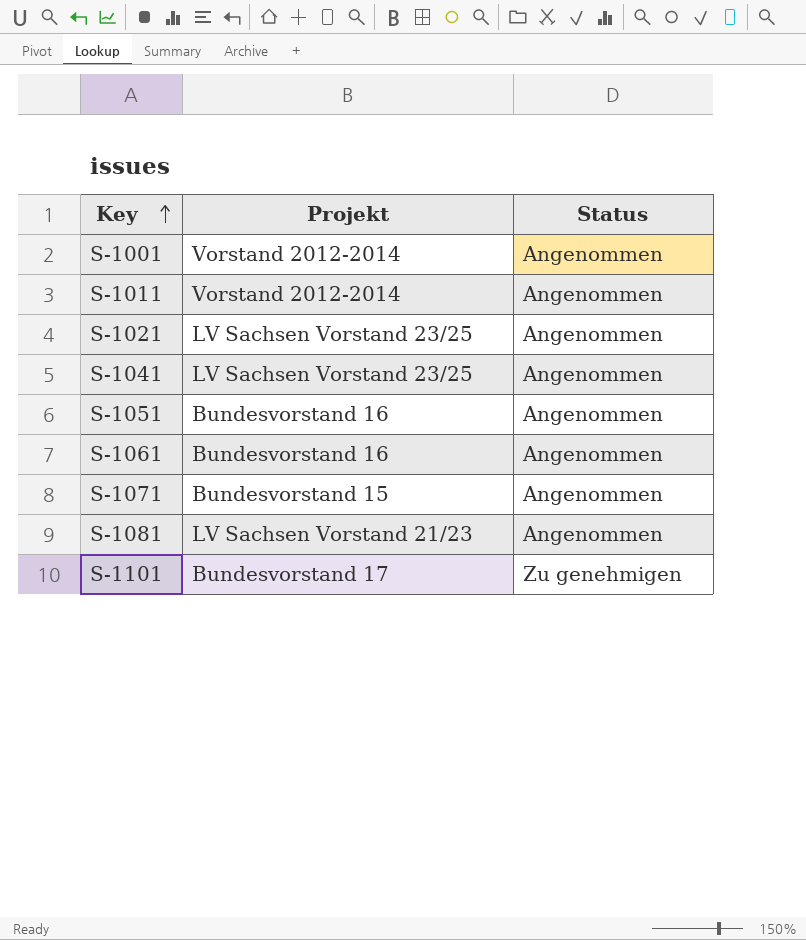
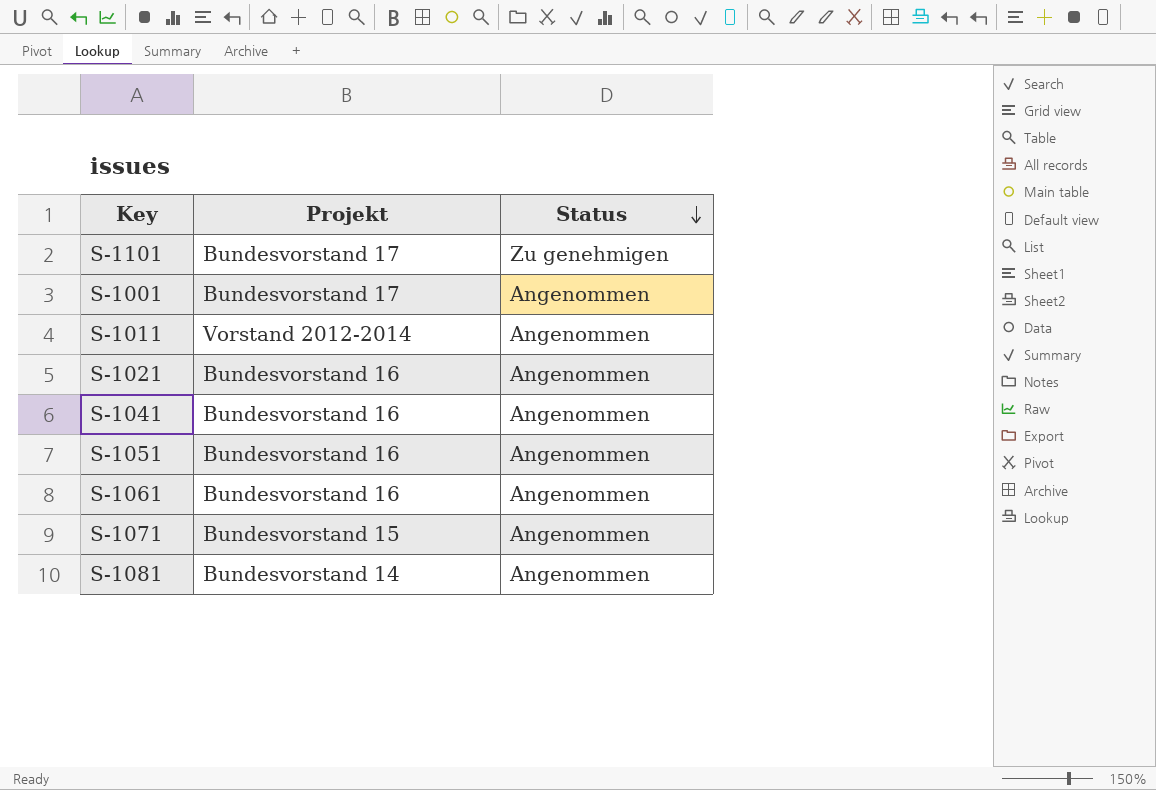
row order: Key ascending -> Status descending
S-1001 | Projekt: Vorstand 2012-2014 -> Bundesvorstand 17
S-1021 | Projekt: LV Sachsen Vorstand 23/25 -> Bundesvorstand 16
S-1041 | Projekt: LV Sachsen Vorstand 23/25 -> Bundesvorstand 16
S-1081 | Projekt: LV Sachsen Vorstand 21/23 -> Bundesvorstand 14

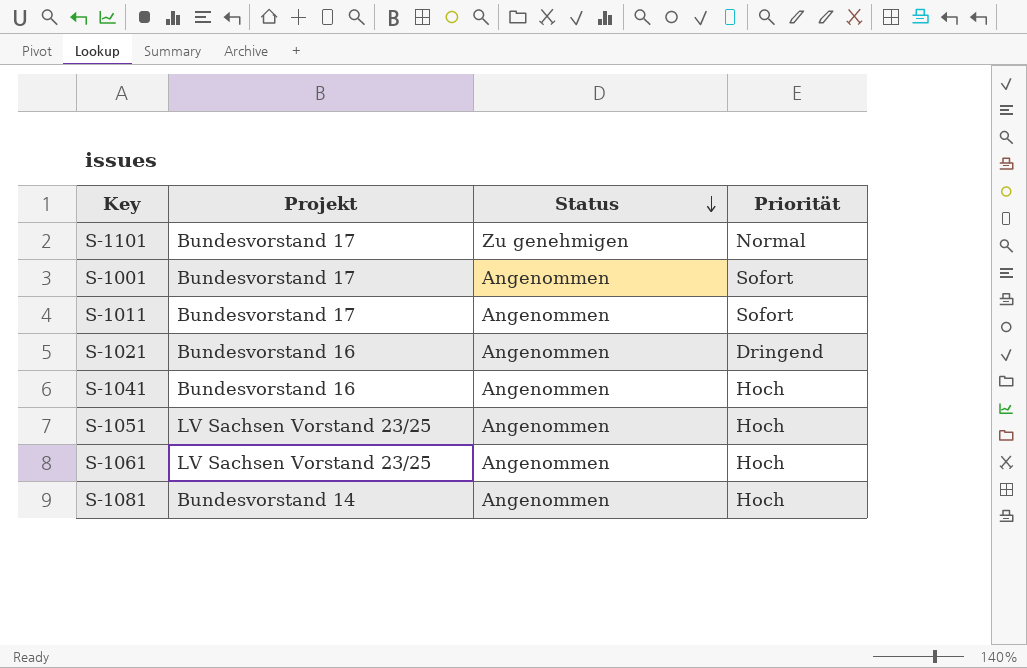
column Priorität | position: none -> 4
row S-1071: Bundesvorstand 15 | Angenommen -> none
S-1011 | Projekt: Vorstand 2012-2014 -> Bundesvorstand 17
S-1051 | Projekt: Bundesvorstand 16 -> LV Sachsen Vorstand 23/25
S-1061 | Projekt: Bundesvorstand 16 -> LV Sachsen Vorstand 23/25

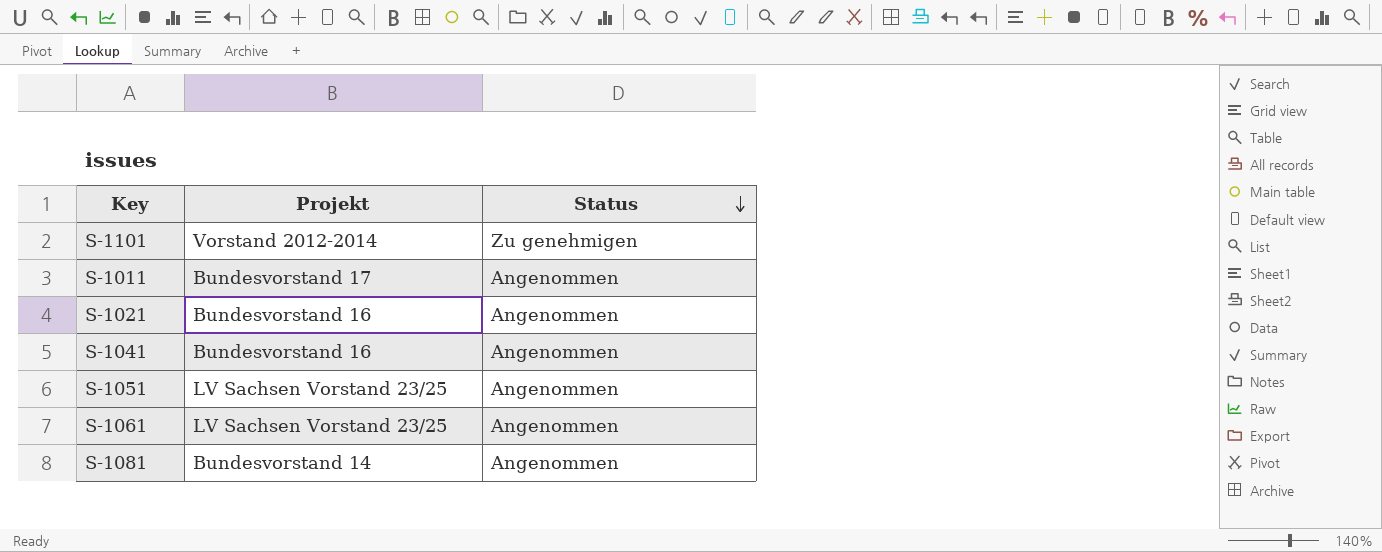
column Priorität | position: 4 -> none
row S-1001: Bundesvorstand 17 | Angenommen | Sofort -> none
S-1101 | Projekt: Bundesvorstand 17 -> Vorstand 2012-2014

